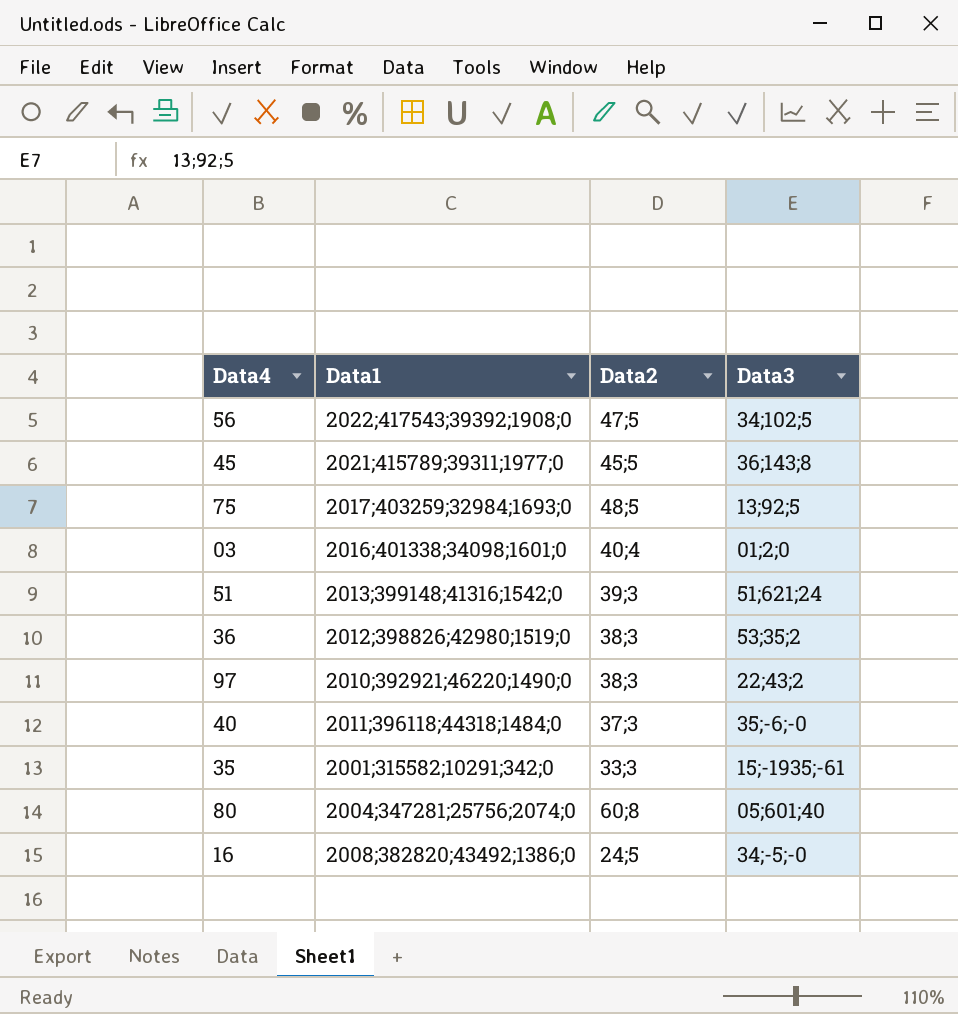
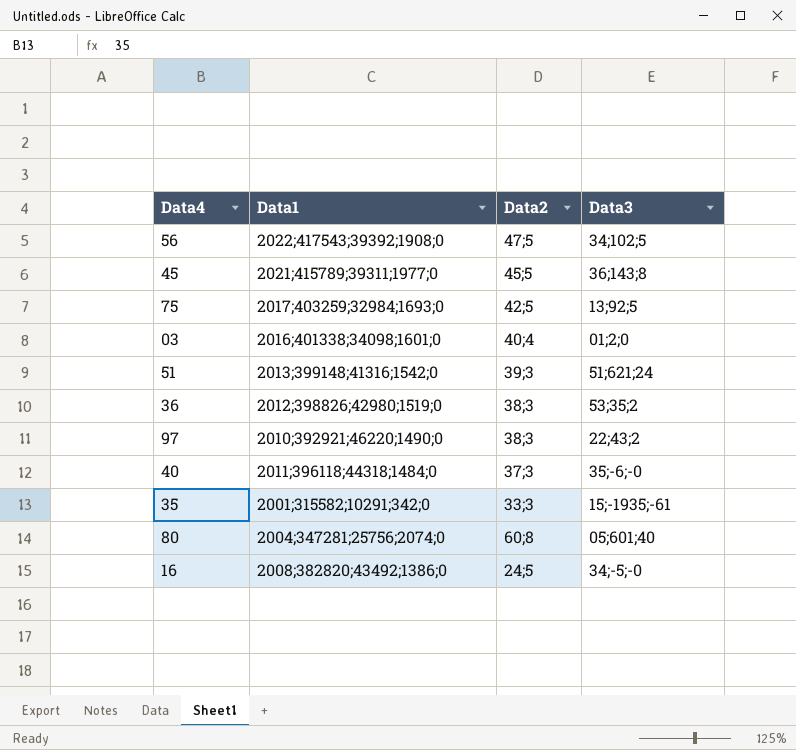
75 | Data2: 48;5 -> 42;5

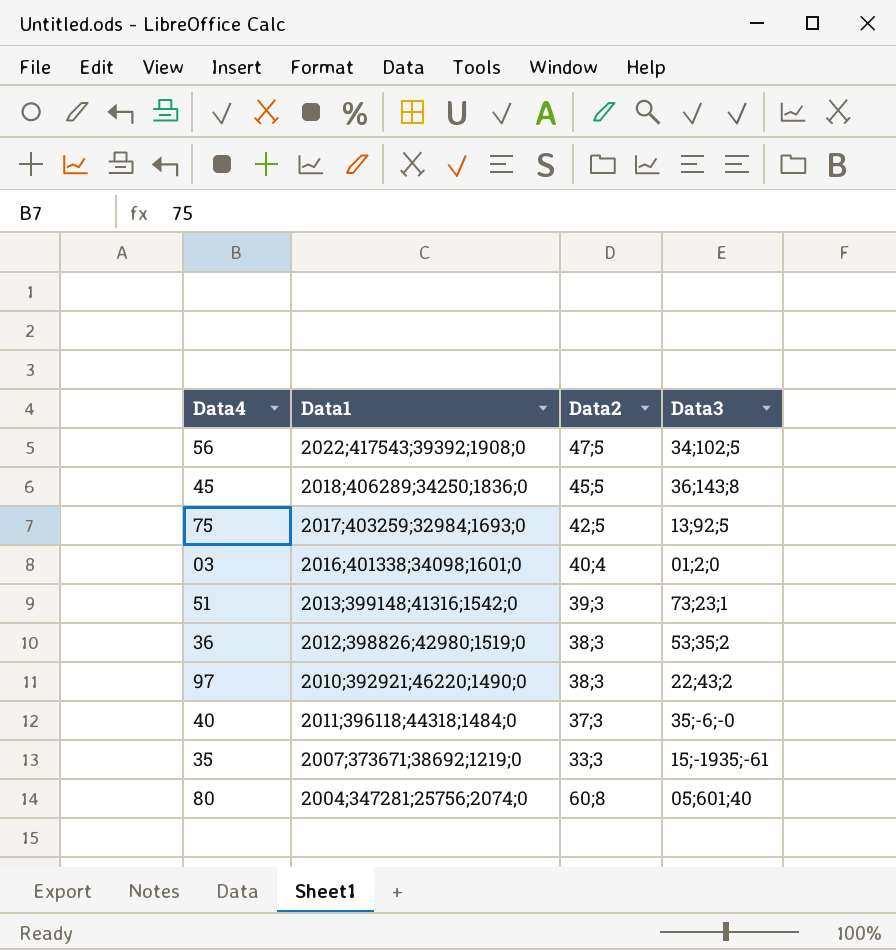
row 16: 2008;382820;43492;1386;0 | 24;5 | 34;-5;-0 -> none
45 | Data1: 2021;415789;39311;1977;0 -> 2018;406289;34250;1836;0
51 | Data3: 51;621;24 -> 73;23;1
35 | Data1: 2001;315582;10291;342;0 -> 2007;373671;38692;1219;0

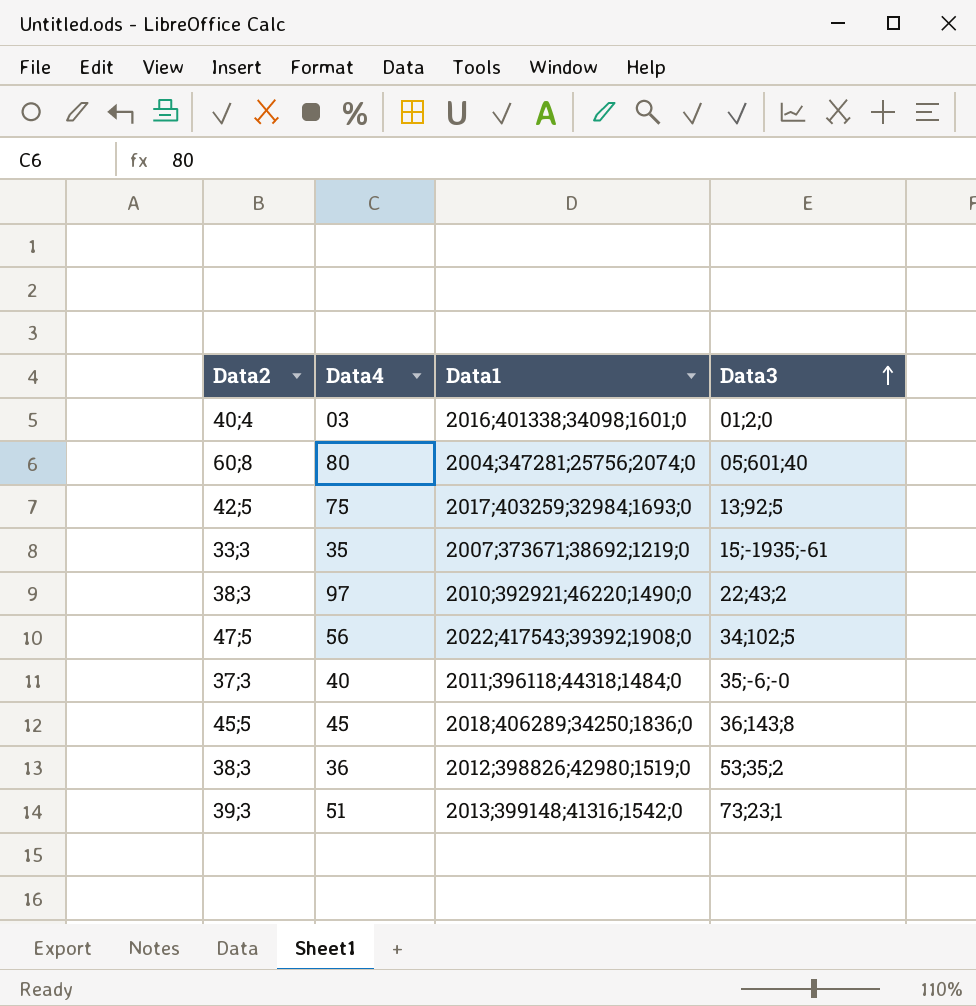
row order: none -> Data3 ascending
column Data2 | position: 3 -> 1

